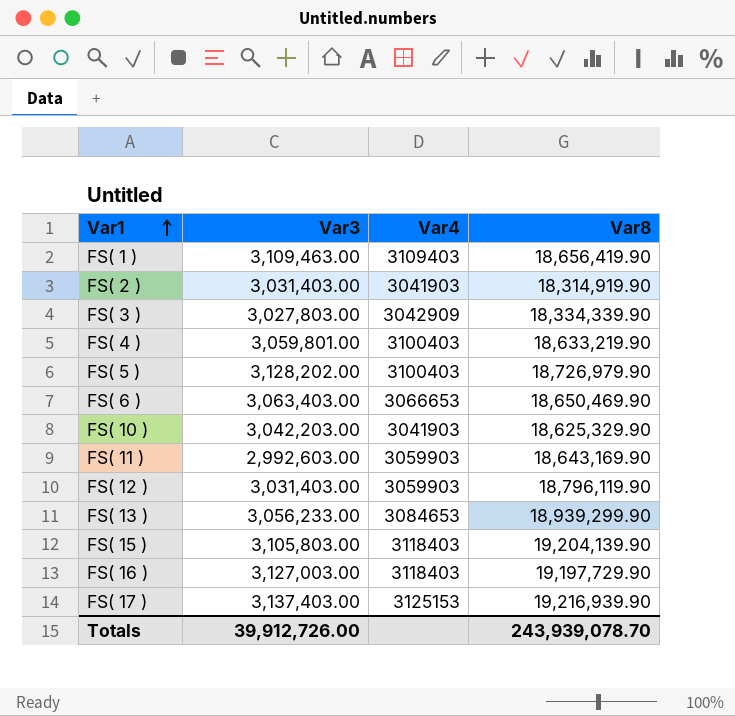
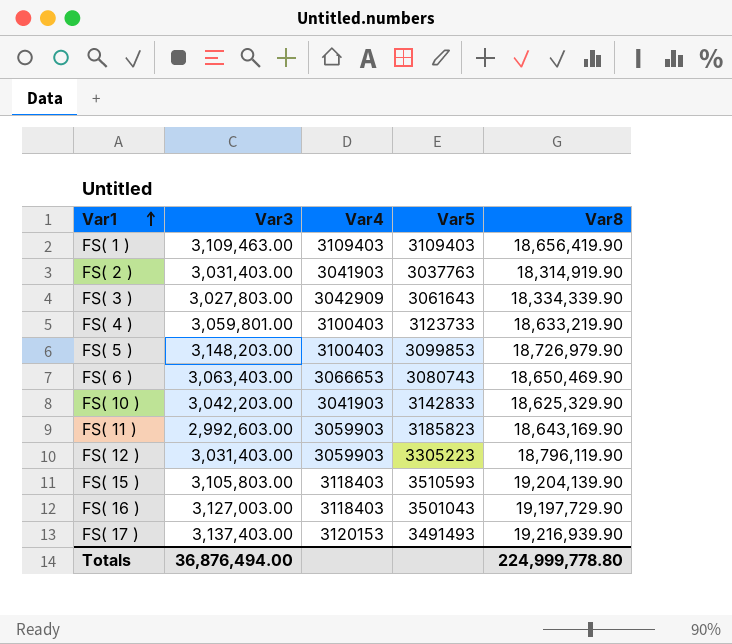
column Var5 | position: none -> 4
row FS( 13 ): 3,056,233.00 | 3084653 | 18,939,299.90 -> none
FS( 5 ) | Var3: 3,128,202.00 -> 3,148,203.00
FS( 17 ) | Var4: 3125153 -> 3120153
Totals | Var3: 39,912,726.00 -> 36,876,494.00
Totals | Var8: 243,939,078.70 -> 224,999,778.80

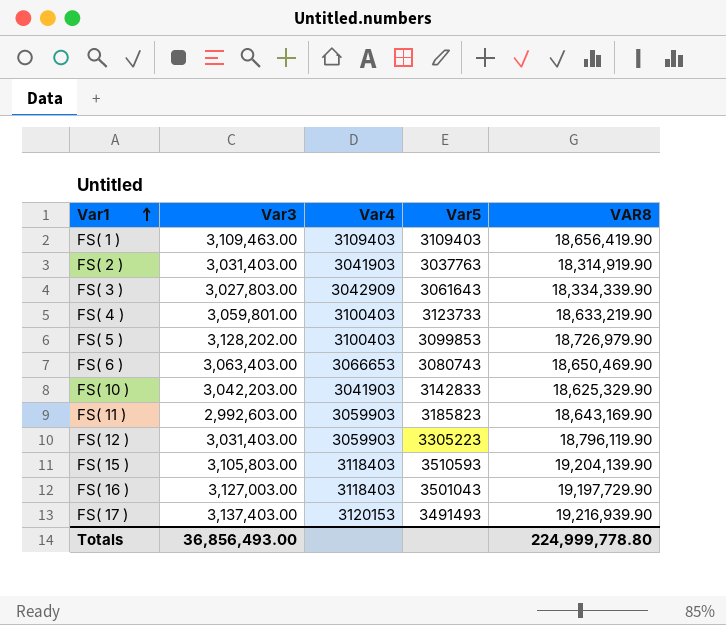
column name: Var8 -> VAR8
FS( 5 ) | Var3: 3,148,203.00 -> 3,128,202.00
Totals | Var3: 36,876,494.00 -> 36,856,493.00

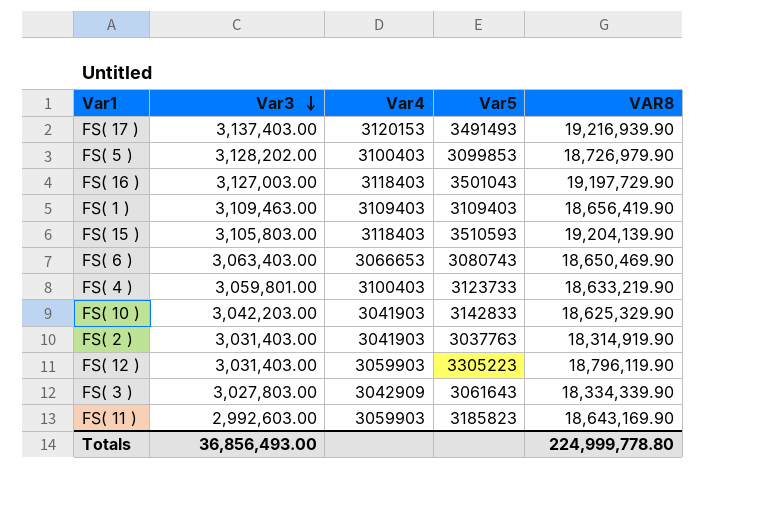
row order: Var1 ascending -> Var3 descending

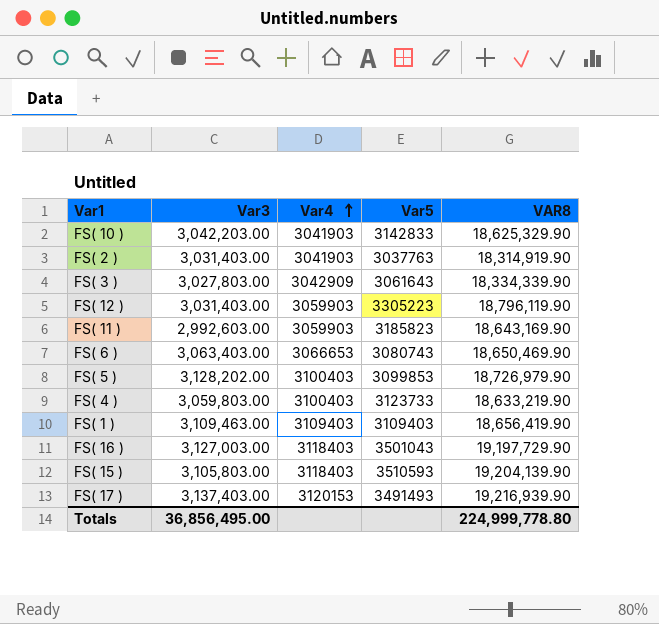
row order: Var3 descending -> Var4 ascending
FS( 4 ) | Var3: 3,059,801.00 -> 3,059,803.00
Totals | Var3: 36,856,493.00 -> 36,856,495.00

